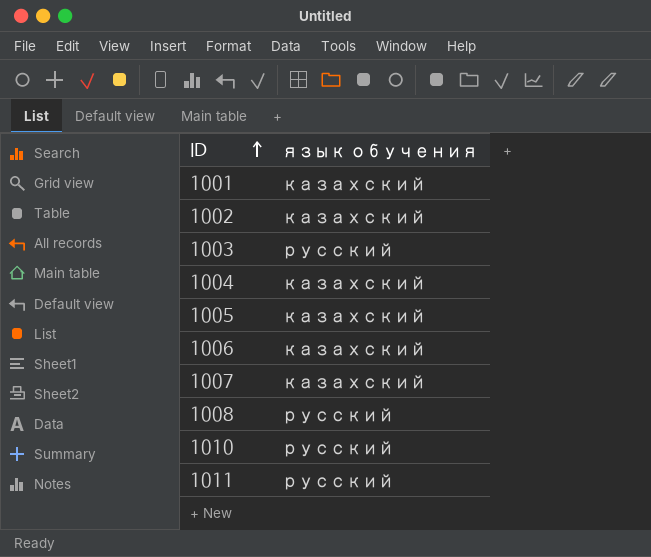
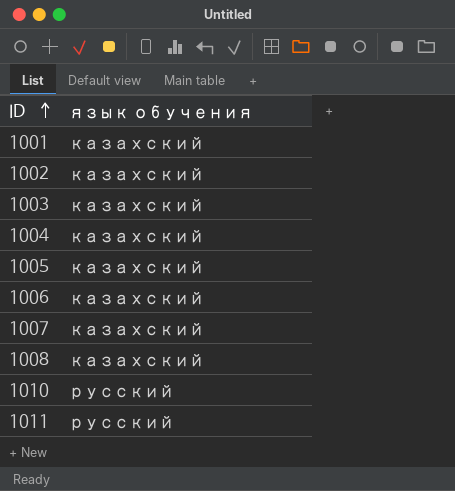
1003 | язык обучения: русский -> казахский
1008 | язык обучения: русский -> казахский

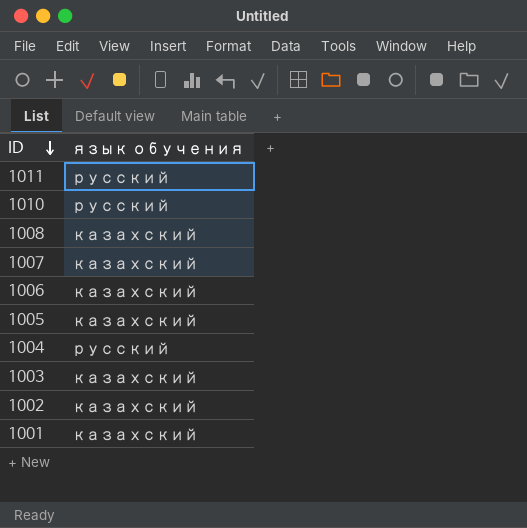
row order: ID ascending -> ID descending
1004 | язык обучения: казахский -> русский

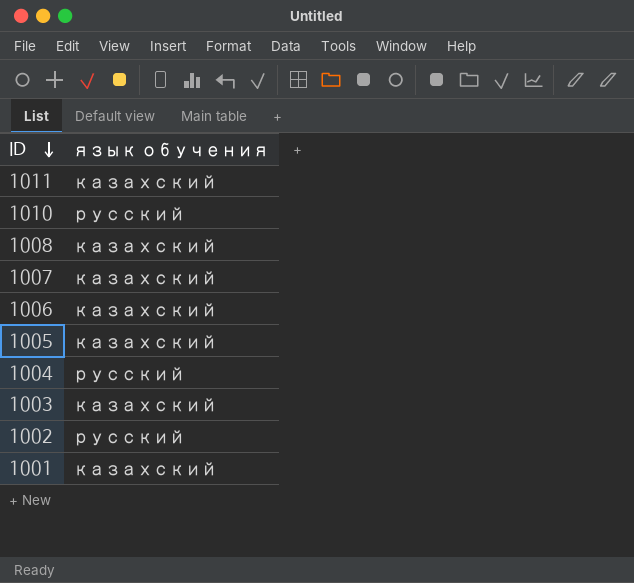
1011 | язык обучения: русский -> казахский
1002 | язык обучения: казахский -> русский

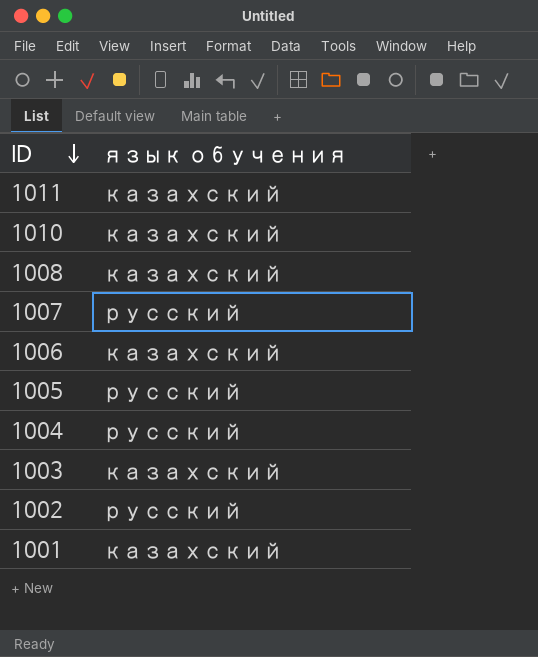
1010 | язык обучения: русский -> казахский
1007 | язык обучения: казахский -> русский
1005 | язык обучения: казахский -> русский

